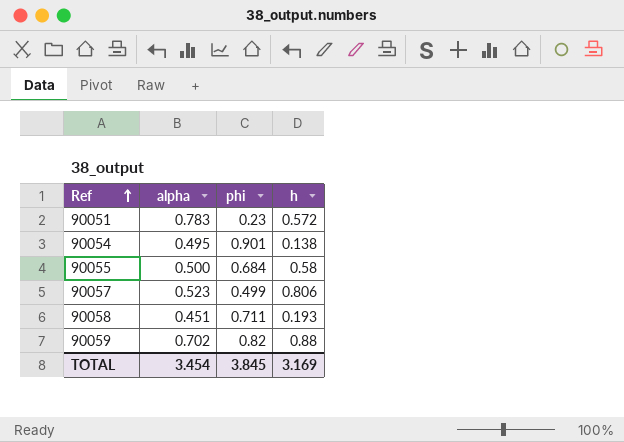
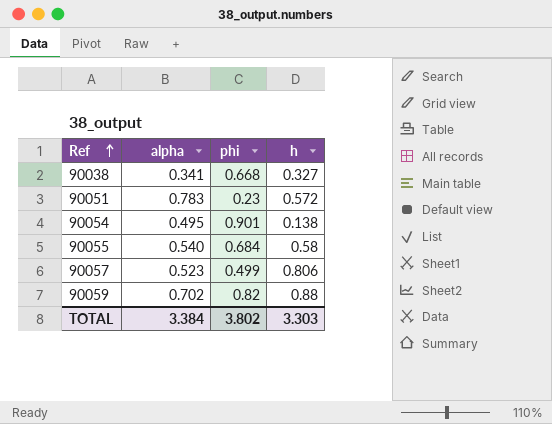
row 90058: 0.451 | 0.711 | 0.193 -> none
row 90038: none -> 0.341 | 0.668 | 0.327
90055 | alpha: 0.500 -> 0.540
TOTAL | alpha: 3.454 -> 3.384
TOTAL | phi: 3.845 -> 3.802
TOTAL | h: 3.169 -> 3.303

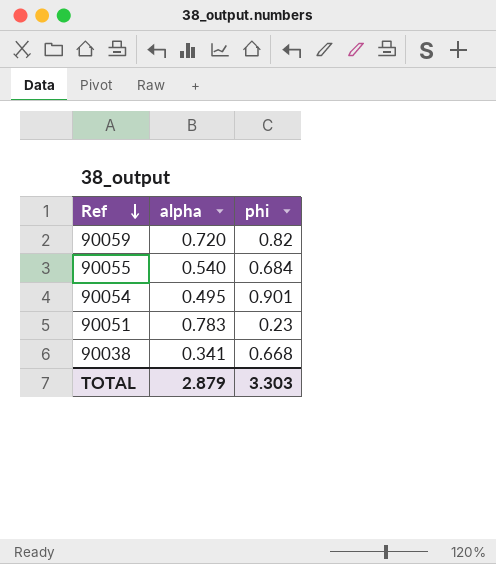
row order: Ref ascending -> Ref descending
column h | position: 4 -> none
row 90057: 0.523 | 0.499 | 0.806 -> none
90059 | alpha: 0.702 -> 0.720
TOTAL | alpha: 3.384 -> 2.879
TOTAL | phi: 3.802 -> 3.303

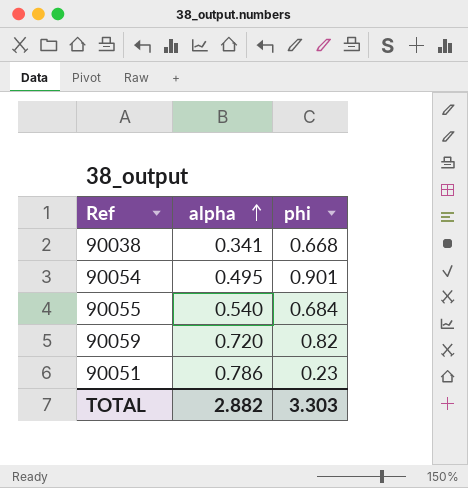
row order: Ref descending -> alpha ascending
90051 | alpha: 0.783 -> 0.786
TOTAL | alpha: 2.879 -> 2.882

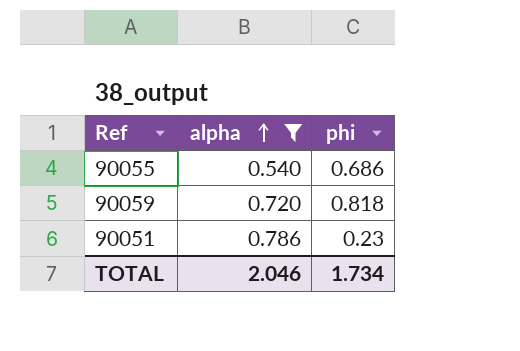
filter: none -> alpha >= 0.540
90055 | phi: 0.684 -> 0.686
90059 | phi: 0.82 -> 0.818
TOTAL | alpha: 2.882 -> 2.046
TOTAL | phi: 3.303 -> 1.734

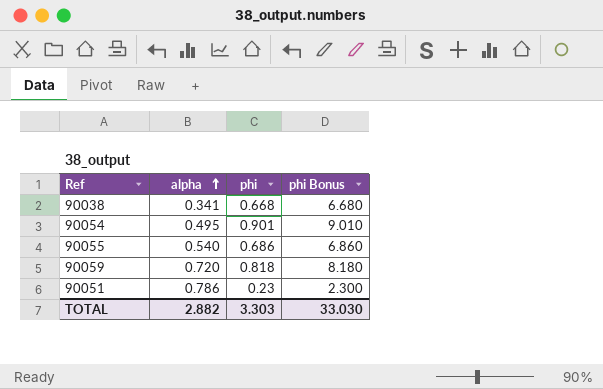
filter: alpha >= 0.540 -> none
column phi Bonus | formula: none -> [phi] * 10
TOTAL | alpha: 2.046 -> 2.882
TOTAL | phi: 1.734 -> 3.303

